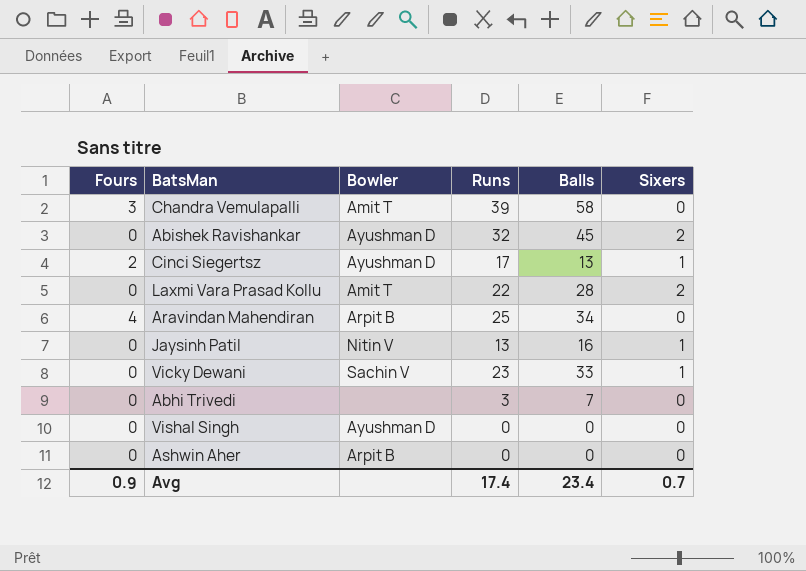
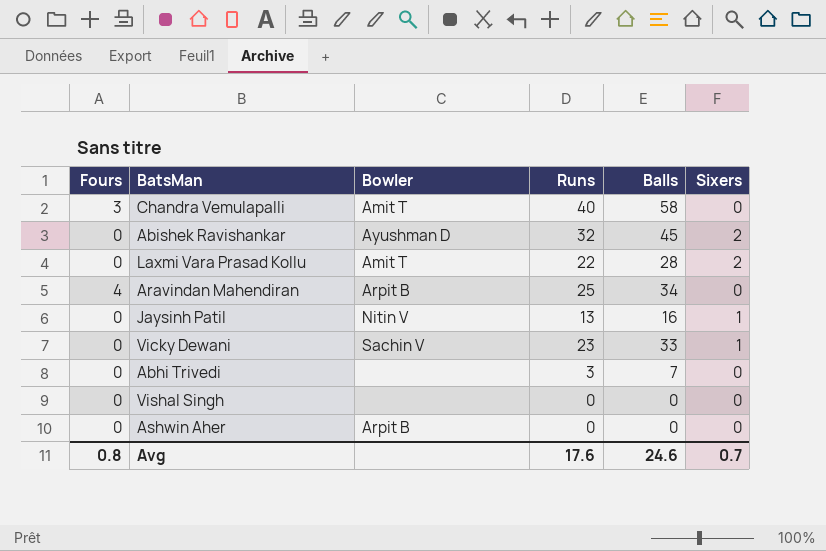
row Cinci Siegertsz: 2 | Ayushman D | 17 | 13 | 1 -> none
Chandra Vemulapalli | Runs: 39 -> 40
Vishal Singh | Bowler: Ayushman D -> none
Avg | Fours: 0.9 -> 0.8
Avg | Runs: 17.4 -> 17.6
Avg | Balls: 23.4 -> 24.6

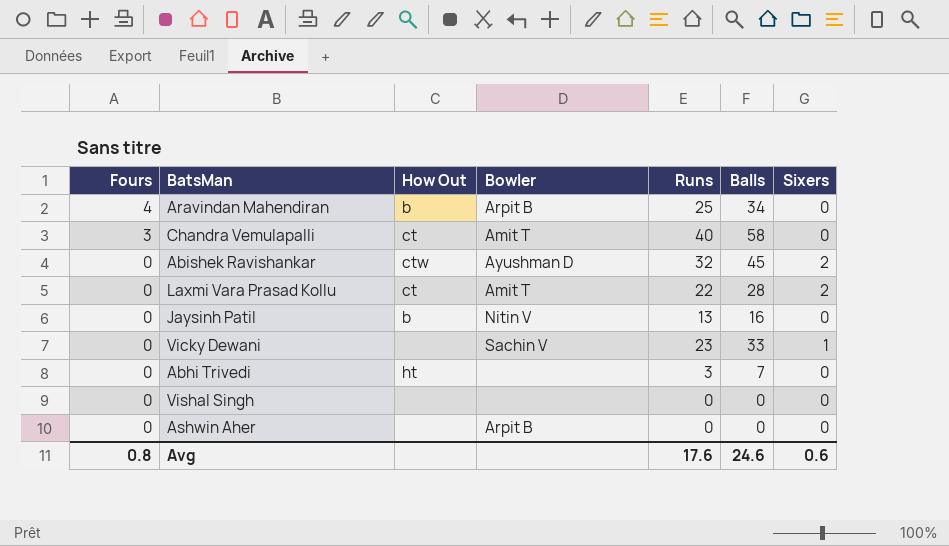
row order: none -> Fours descending
column How Out | position: none -> 3
Jaysinh Patil | Sixers: 1 -> 0
Avg | Sixers: 0.7 -> 0.6

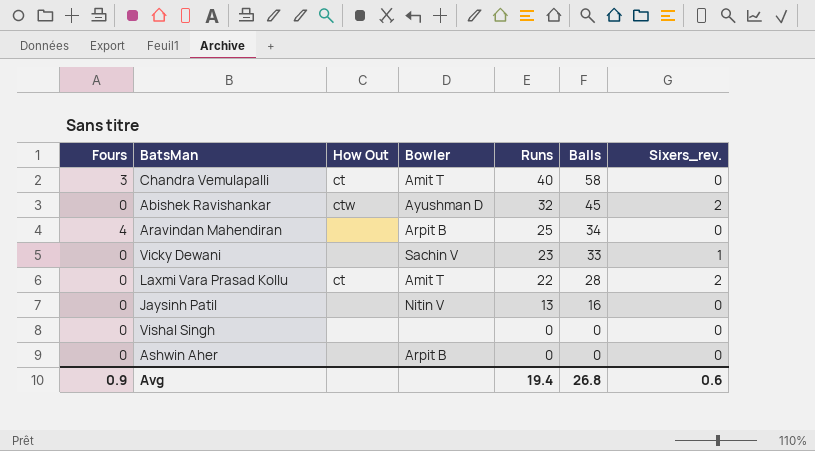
row order: Fours descending -> Runs descending
column name: Sixers -> Sixers_rev.
row Abhi Trivedi: 0 | ht | none | 3 | 7 | 0 -> none
Aravindan Mahendiran | How Out: b -> none
Jaysinh Patil | How Out: b -> none
Avg | Fours: 0.8 -> 0.9
Avg | Runs: 17.6 -> 19.4
Avg | Balls: 24.6 -> 26.8

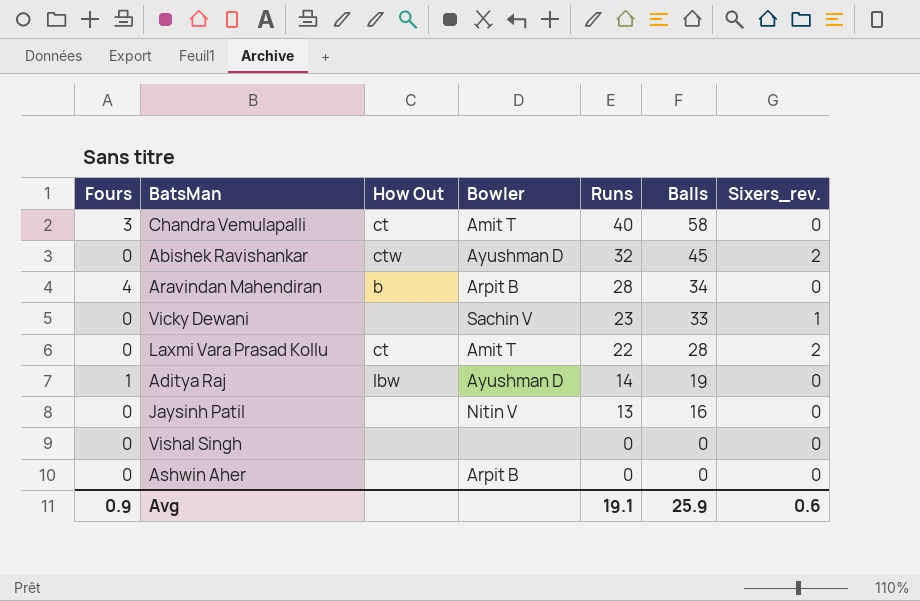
Aravindan Mahendiran | How Out: none -> b
Aravindan Mahendiran | Runs: 25 -> 28
row Aditya Raj: none -> 1 | lbw | Ayushman D | 14 | 19 | 0
Avg | Runs: 19.4 -> 19.1
Avg | Balls: 26.8 -> 25.9

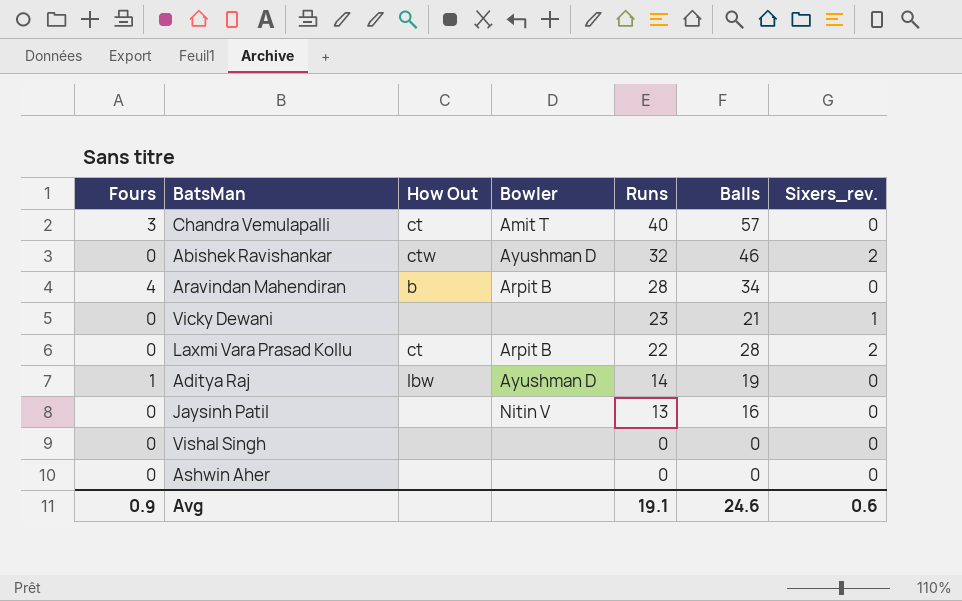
Chandra Vemulapalli | Balls: 58 -> 57
Abishek Ravishankar | Balls: 45 -> 46
Vicky Dewani | Bowler: Sachin V -> none
Vicky Dewani | Balls: 33 -> 21
Laxmi Vara Prasad Kollu | Bowler: Amit T -> Arpit B
Ashwin Aher | Bowler: Arpit B -> none
Avg | Balls: 25.9 -> 24.6

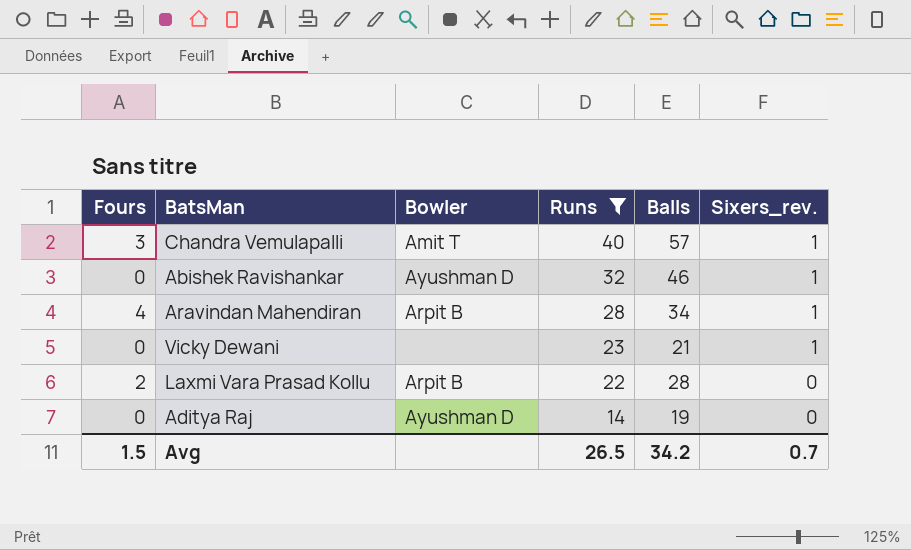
filter: none -> Runs >= 14
column How Out | position: 3 -> none
Chandra Vemulapalli | Sixers_rev.: 0 -> 1
Abishek Ravishankar | Sixers_rev.: 2 -> 1
Aravindan Mahendiran | Sixers_rev.: 0 -> 1
Laxmi Vara Prasad Kollu | Fours: 0 -> 2
Laxmi Vara Prasad Kollu | Sixers_rev.: 2 -> 0
Aditya Raj | Fours: 1 -> 0
Avg | Fours: 0.9 -> 1.5
Avg | Runs: 19.1 -> 26.5
Avg | Balls: 24.6 -> 34.2
Avg | Sixers_rev.: 0.6 -> 0.7

